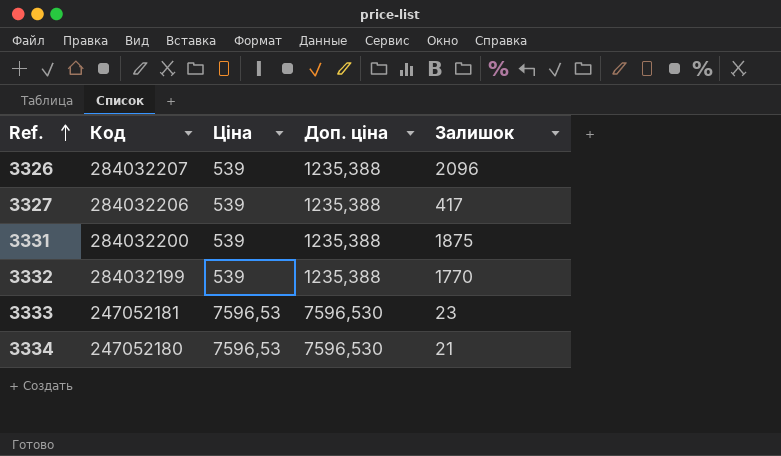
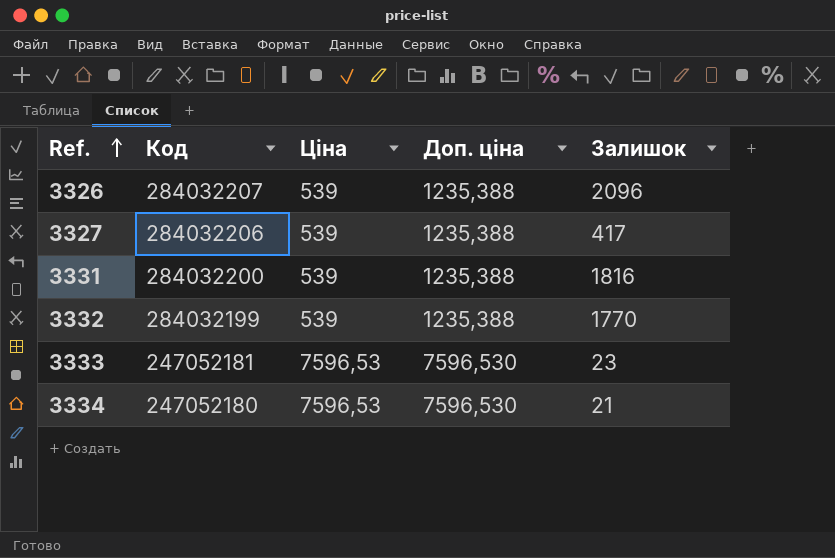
3331 | Залишок: 1875 -> 1816

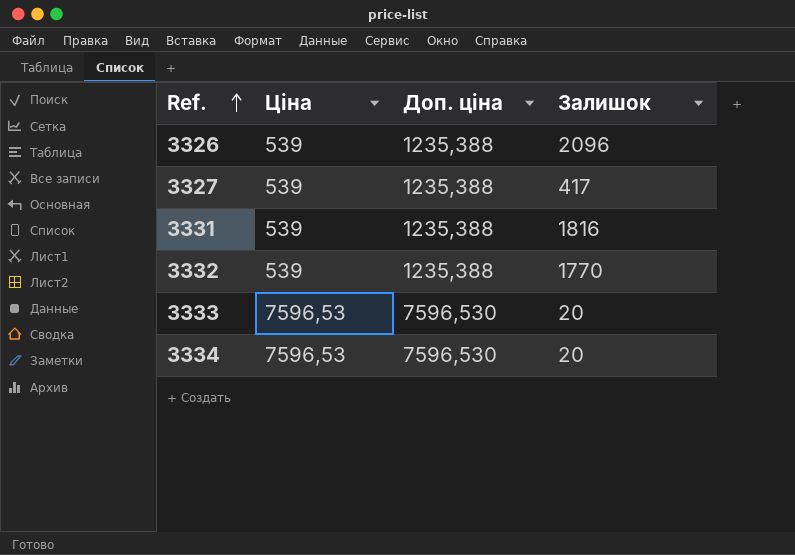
column Код | position: 2 -> none
3333 | Залишок: 23 -> 20
3334 | Залишок: 21 -> 20

